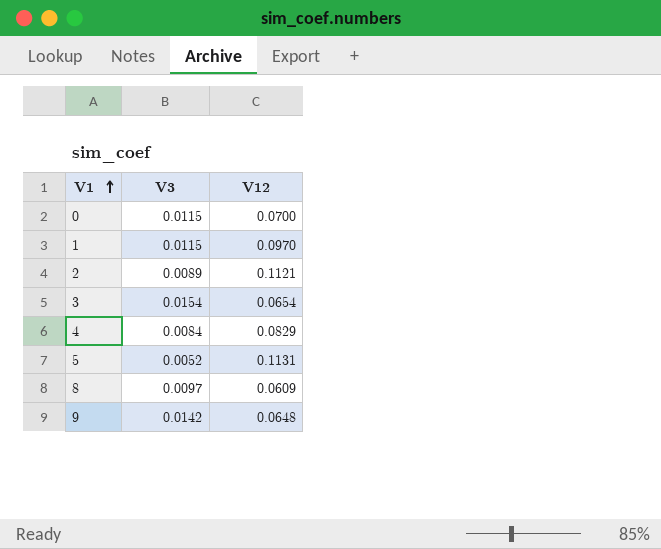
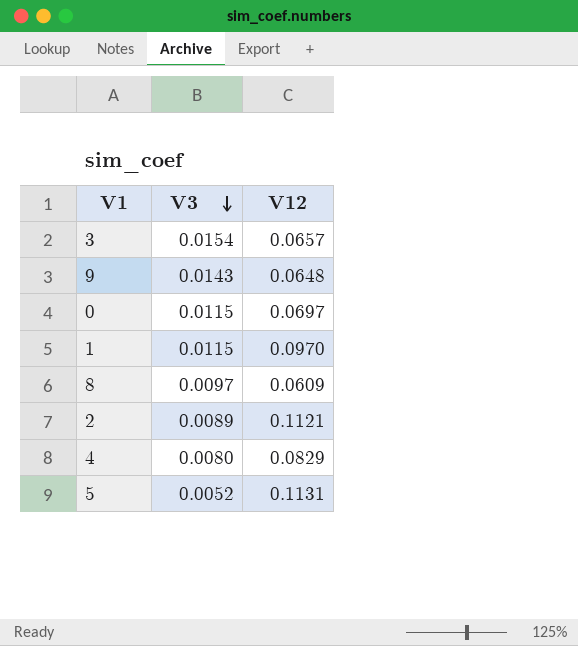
row order: V1 ascending -> V3 descending
3 | V12: 0.0654 -> 0.0657
9 | V3: 0.0142 -> 0.0143
0 | V12: 0.0700 -> 0.0697
4 | V3: 0.0084 -> 0.0080

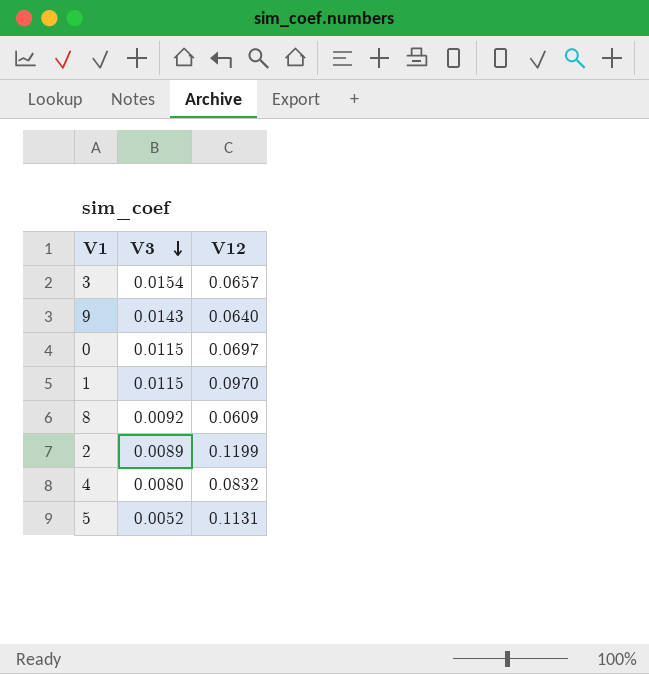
9 | V12: 0.0648 -> 0.0640
8 | V3: 0.0097 -> 0.0092
2 | V12: 0.1121 -> 0.1199
4 | V12: 0.0829 -> 0.0832

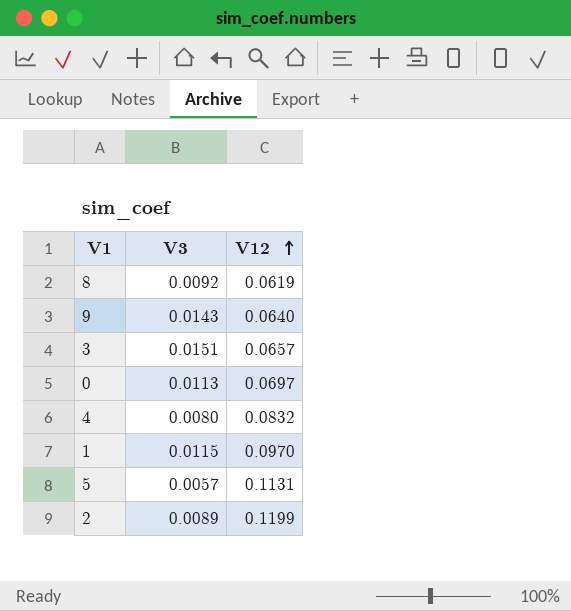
row order: V3 descending -> V12 ascending
8 | V12: 0.0609 -> 0.0619
3 | V3: 0.0154 -> 0.0151
0 | V3: 0.0115 -> 0.0113
5 | V3: 0.0052 -> 0.0057

